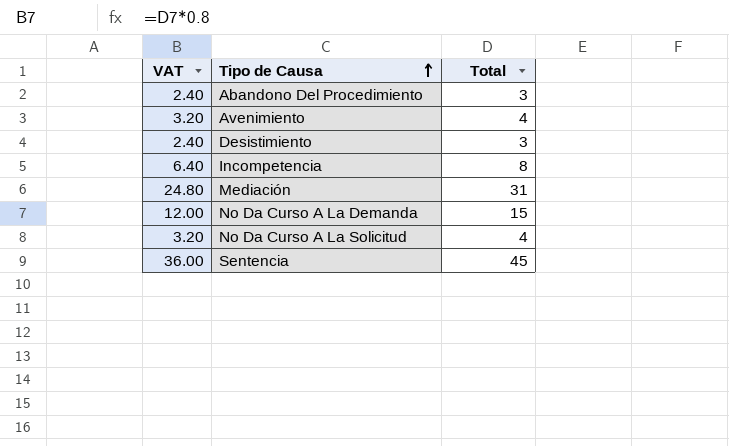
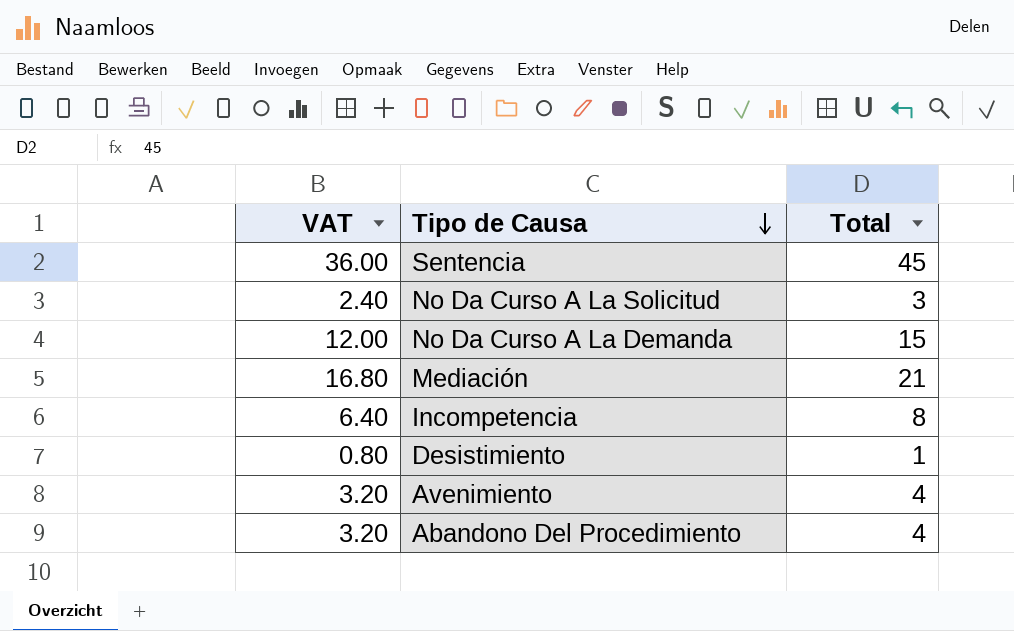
row order: Tipo de Causa ascending -> Tipo de Causa descending
No Da Curso A La Solicitud | VAT: 3.20 -> 2.40
No Da Curso A La Solicitud | Total: 4 -> 3
Mediación | VAT: 24.80 -> 16.80
Mediación | Total: 31 -> 21
Desistimiento | VAT: 2.40 -> 0.80
Desistimiento | Total: 3 -> 1
Abandono Del Procedimiento | VAT: 2.40 -> 3.20
Abandono Del Procedimiento | Total: 3 -> 4

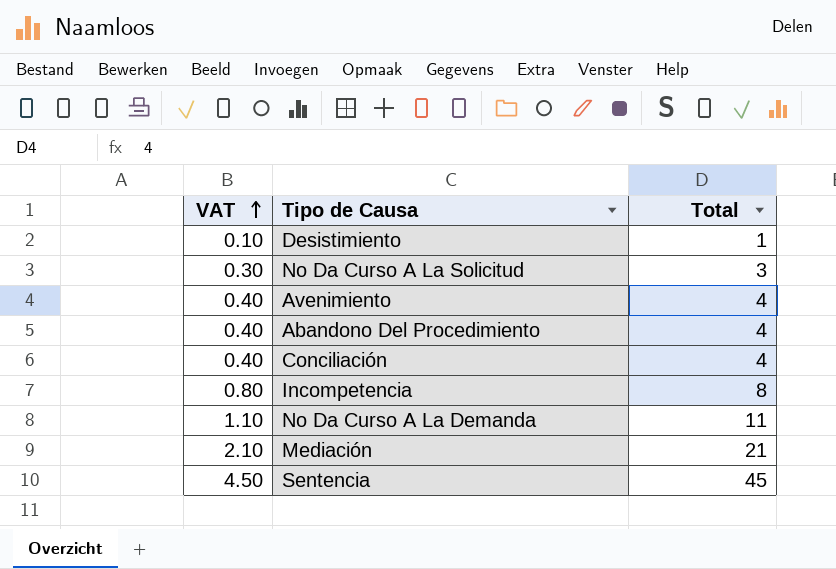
row order: Tipo de Causa descending -> VAT ascending
column VAT | formula: [Total] * 0.8 -> [Total] * 0.1
row Conciliación: none -> 0.40 | 4
No Da Curso A La Demanda | Total: 15 -> 11

